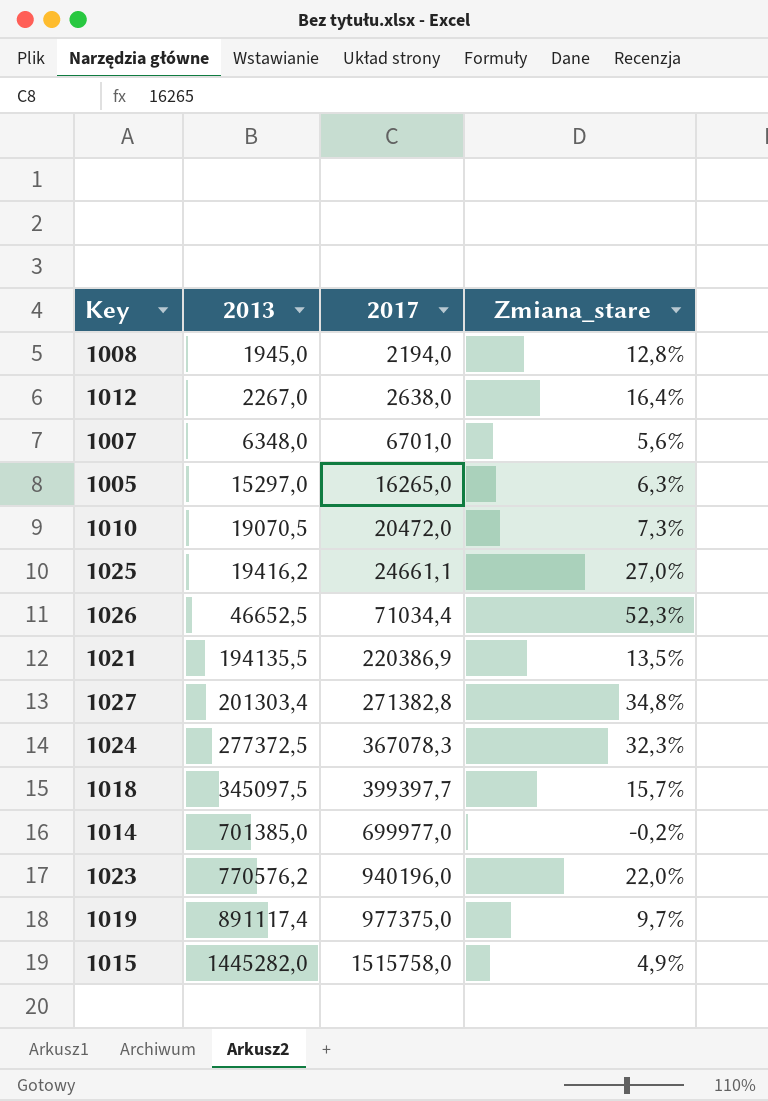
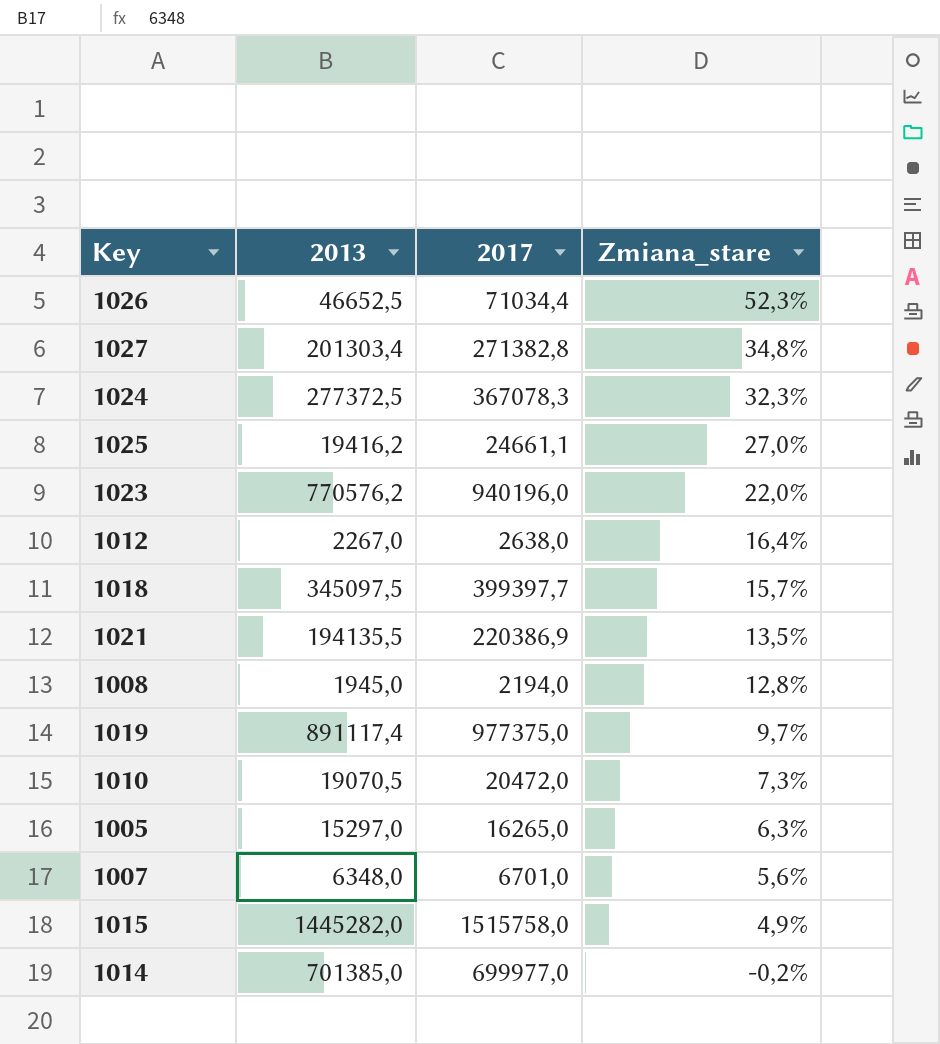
row order: 2013 ascending -> Zmiana_stare descending

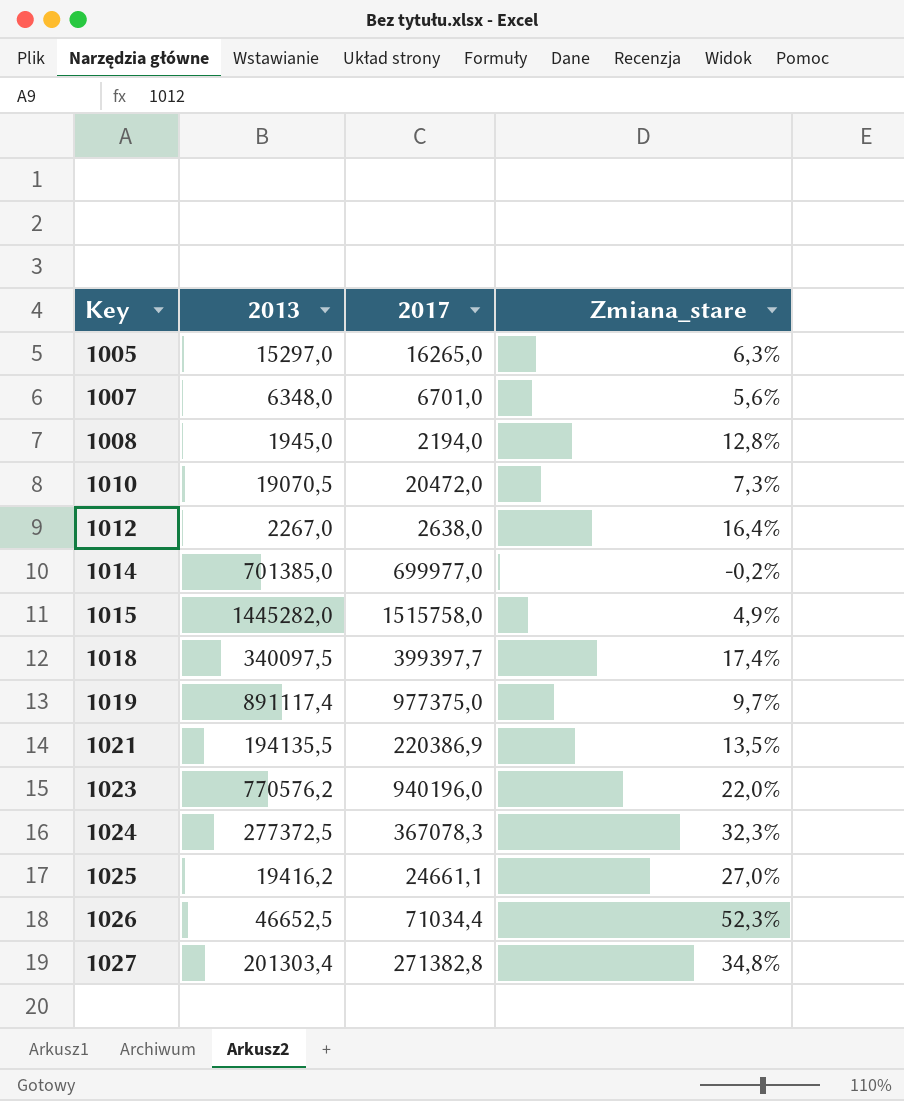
row order: Zmiana_stare descending -> Key ascending
1018 | 2013: 345097,5 -> 340097,5
1018 | Zmiana_stare: 15,7% -> 17,4%

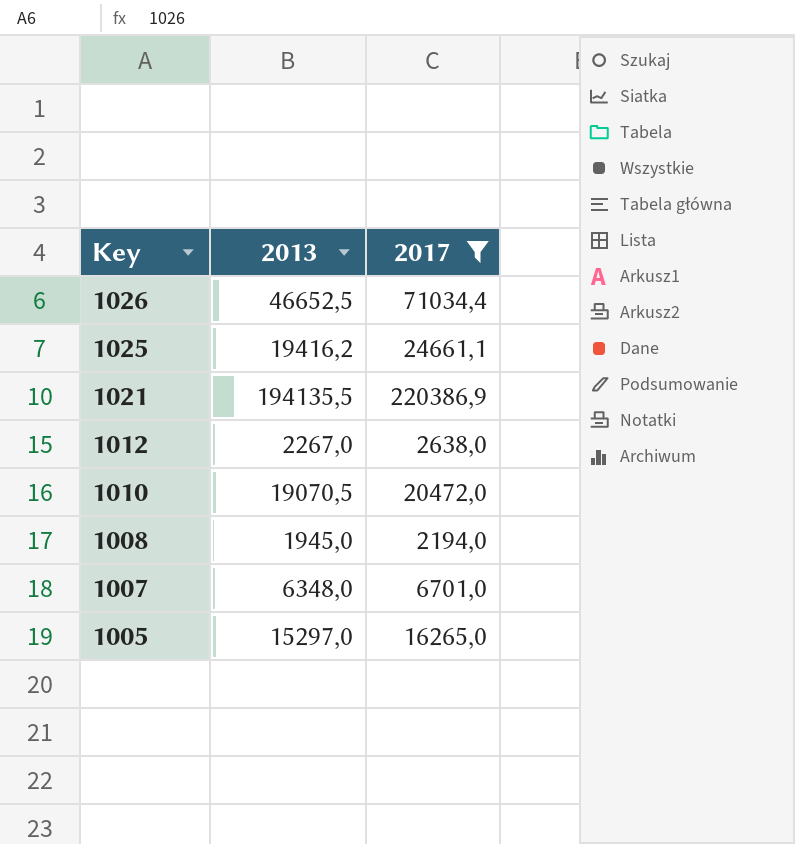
filter: none -> 2017 <= 220386,9
row order: Key ascending -> Key descending
column Zmiana_stare | formula: ([2017] - [2013]) / [2013] -> none

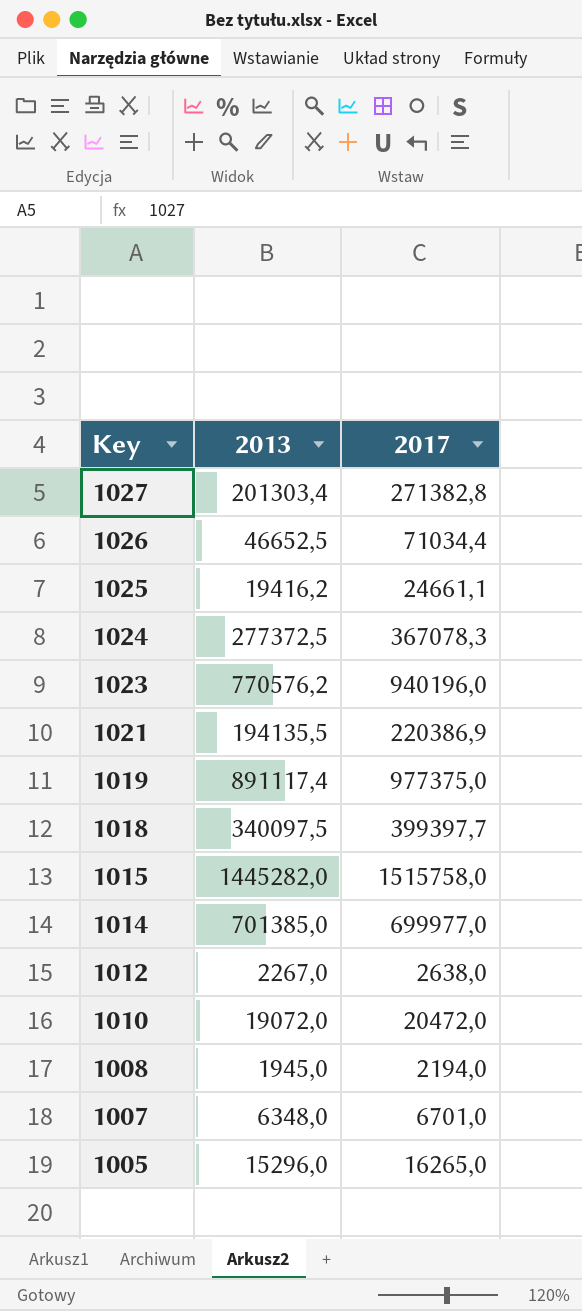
filter: 2017 <= 220386,9 -> none
1010 | 2013: 19070,5 -> 19072,0
1005 | 2013: 15297,0 -> 15296,0

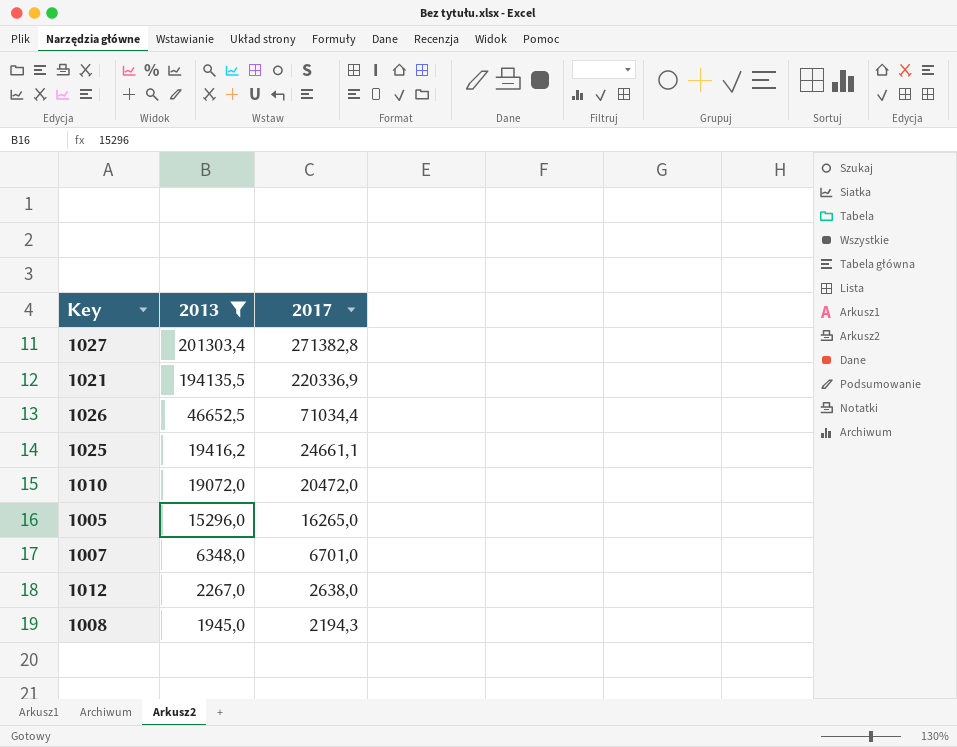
filter: none -> 2013 <= 201303,4
row order: Key descending -> 2013 descending
1021 | 2017: 220386,9 -> 220336,9
1008 | 2017: 2194,0 -> 2194,3

